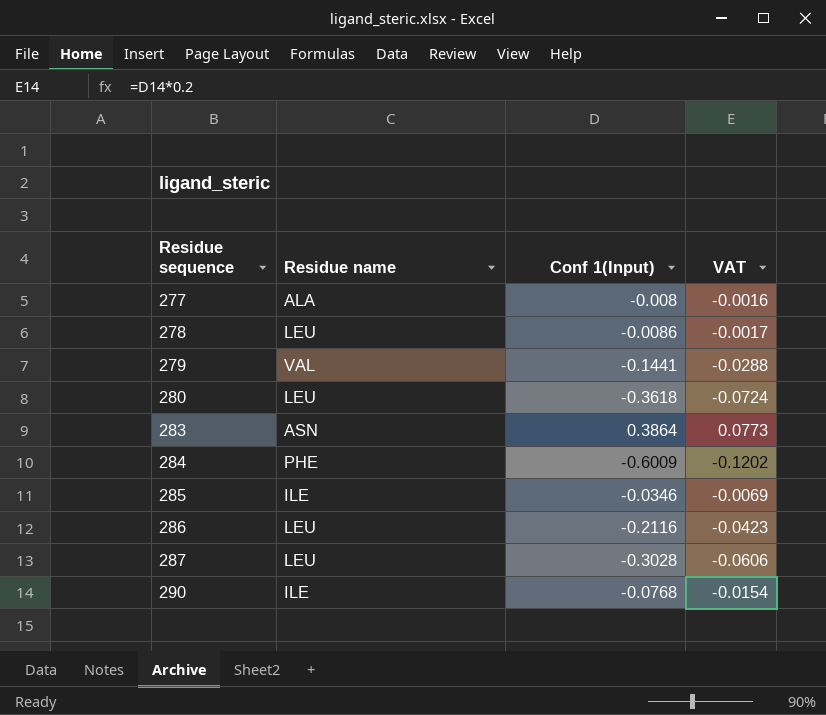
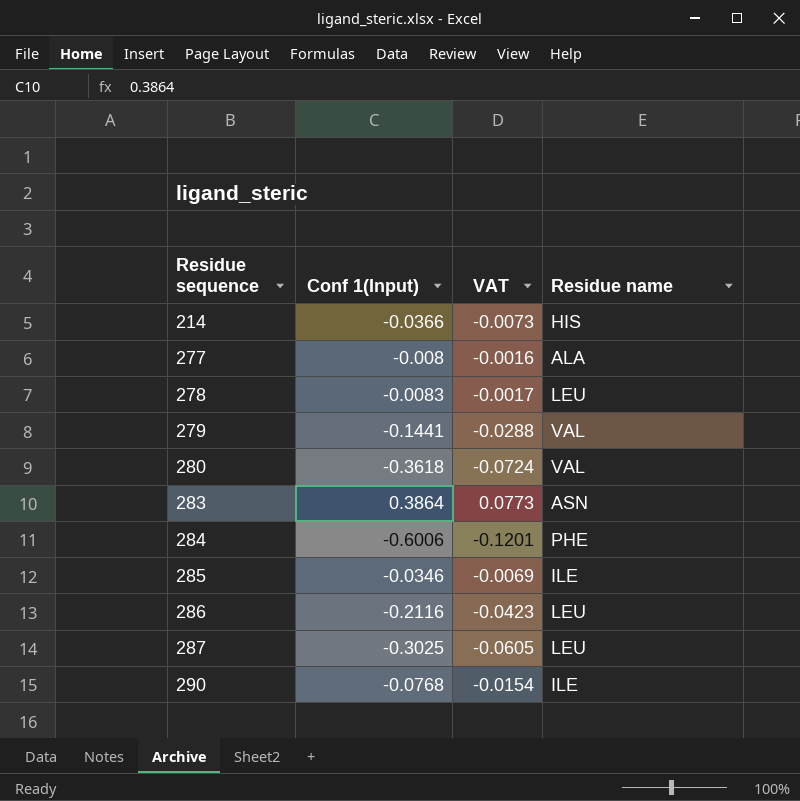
column Residue name | position: 2 -> 4
row 214: none -> -0.0366 | -0.0073 | HIS
278 | Conf 1(Input): -0.0086 -> -0.0083
280 | Residue name: LEU -> VAL
284 | Conf 1(Input): -0.6009 -> -0.6006
284 | VAT: -0.1202 -> -0.1201
287 | Conf 1(Input): -0.3028 -> -0.3025
287 | VAT: -0.0606 -> -0.0605

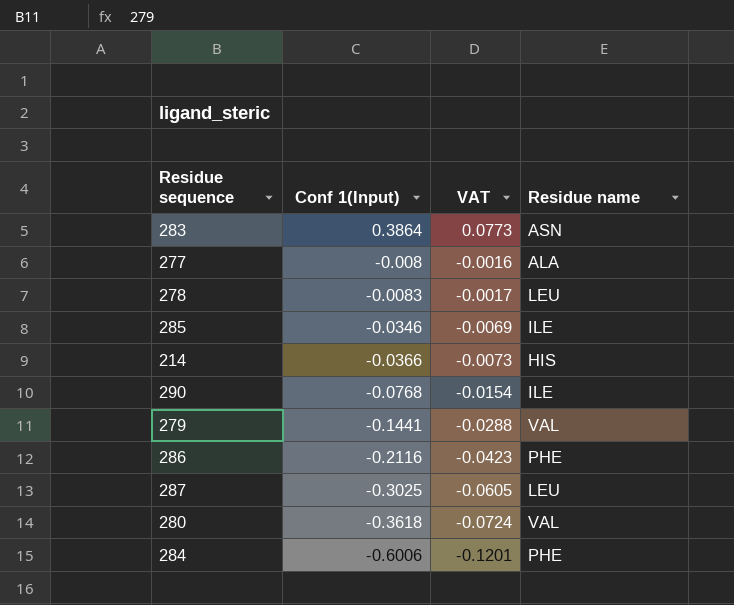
row order: Residue sequence ascending -> Conf 1(Input) descending
286 | Residue name: LEU -> PHE

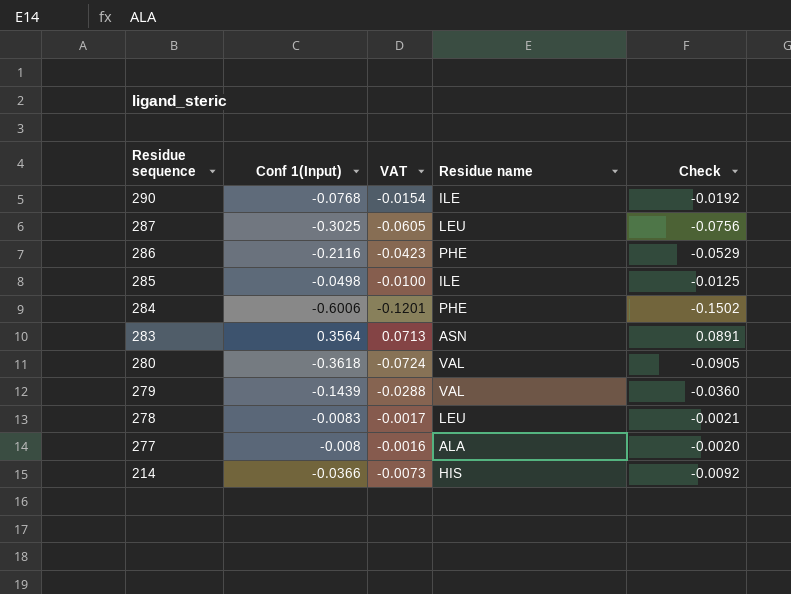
row order: Conf 1(Input) descending -> Residue sequence descending
column Check | formula: none -> [Conf 1(Input)] * 0.25
285 | Conf 1(Input): -0.0346 -> -0.0498
285 | VAT: -0.0069 -> -0.0100
283 | Conf 1(Input): 0.3864 -> 0.3564
283 | VAT: 0.0773 -> 0.0713
279 | Conf 1(Input): -0.1441 -> -0.1439

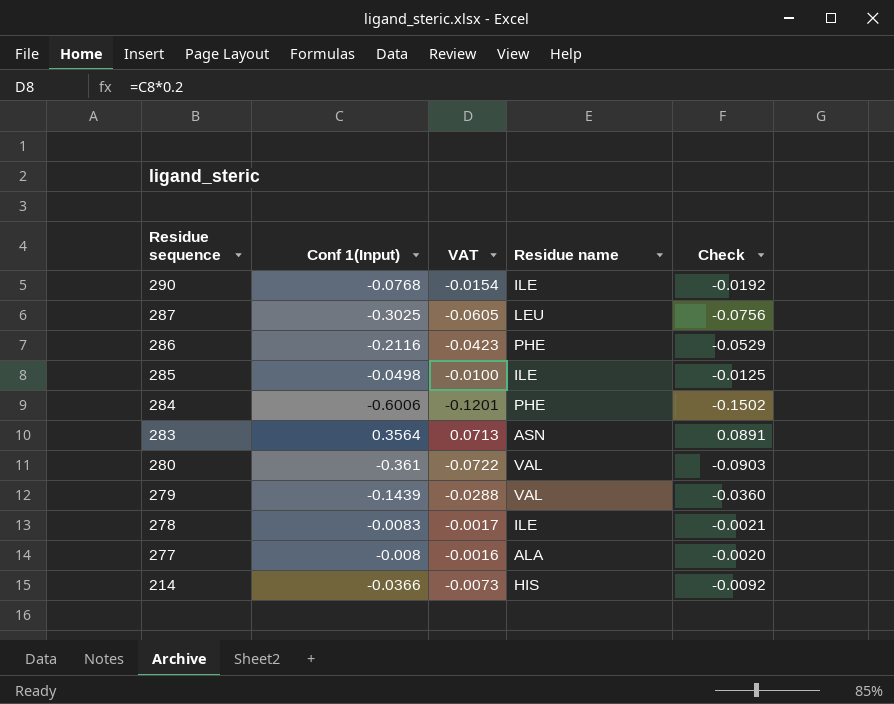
280 | Conf 1(Input): -0.3618 -> -0.361
280 | VAT: -0.0724 -> -0.0722
280 | Check: -0.0905 -> -0.0903
278 | Residue name: LEU -> ILE

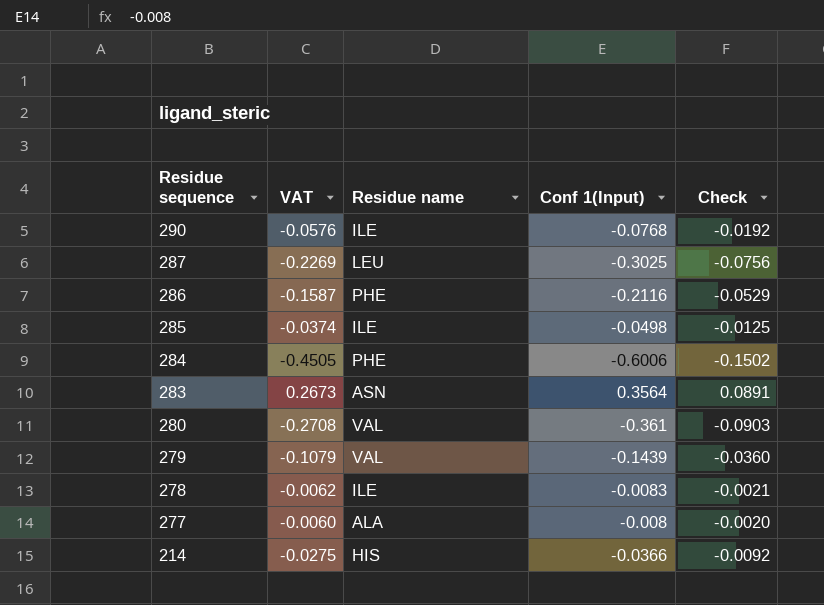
column VAT | formula: [Conf 1(Input)] * 0.2 -> [Conf 1(Input)] * 0.75
column Conf 1(Input) | position: 2 -> 4

